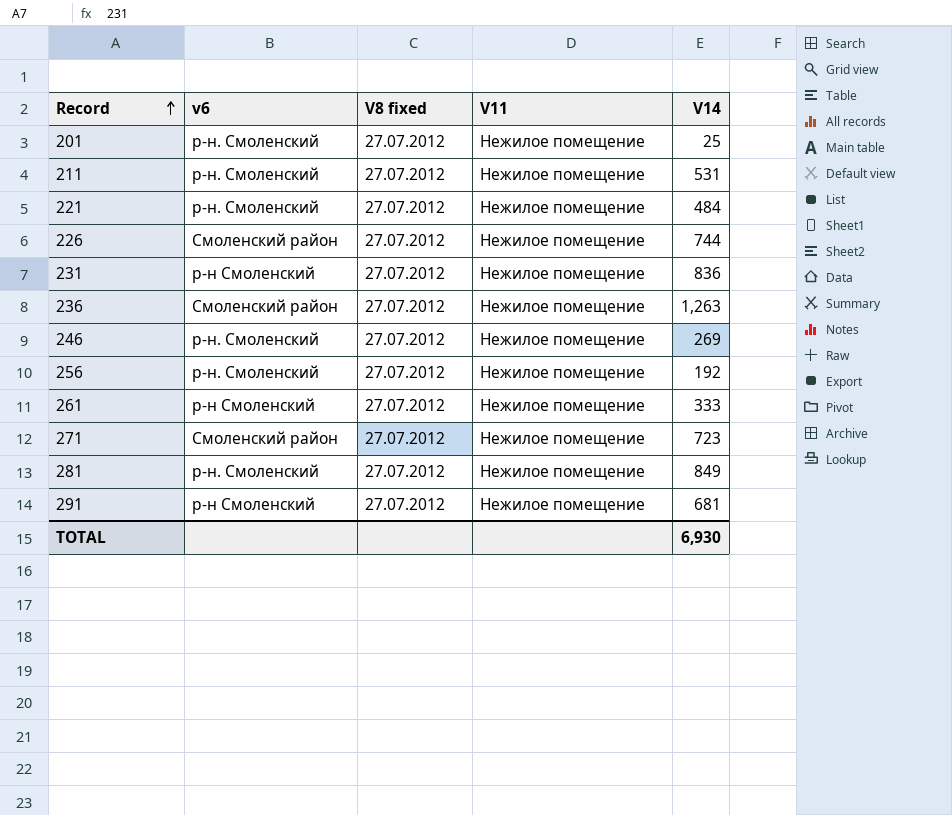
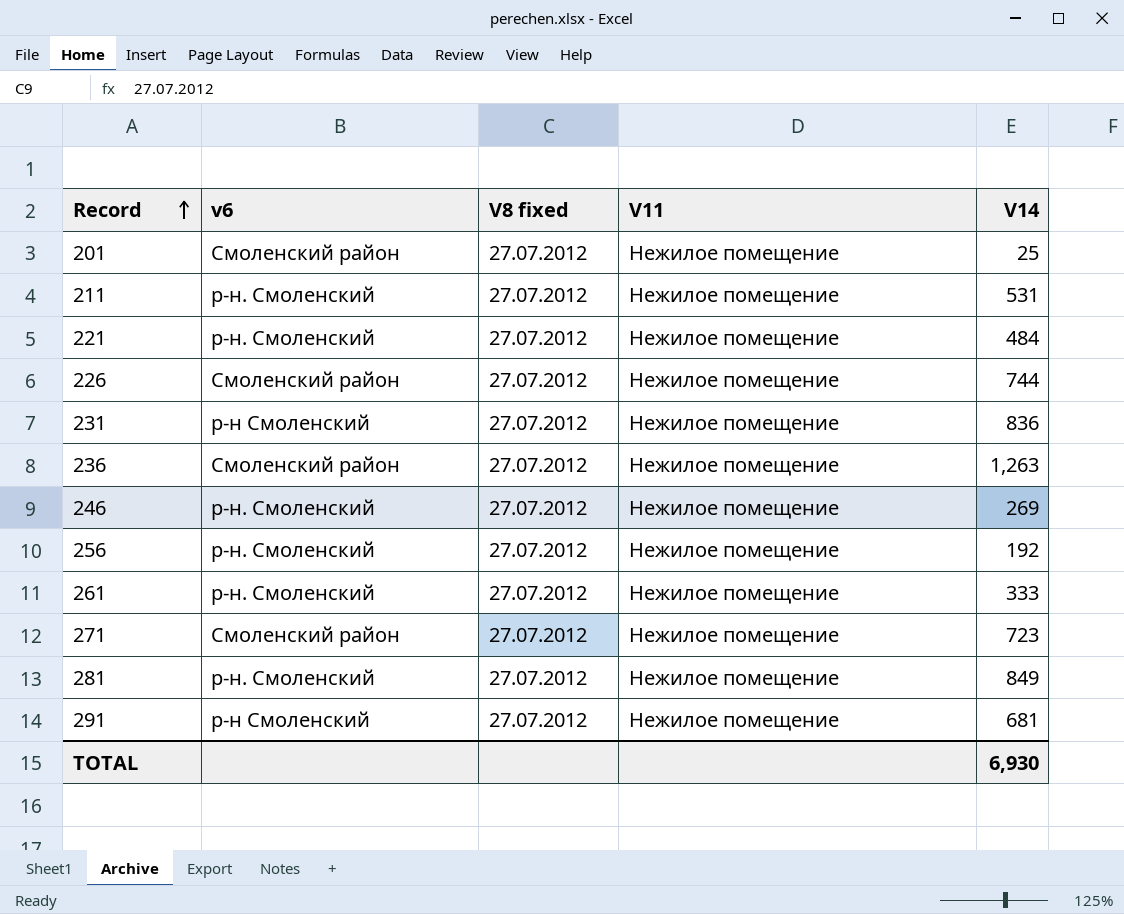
201 | v6: р-н. Смоленский -> Смоленский район
261 | v6: р-н Смоленский -> р-н. Смоленский

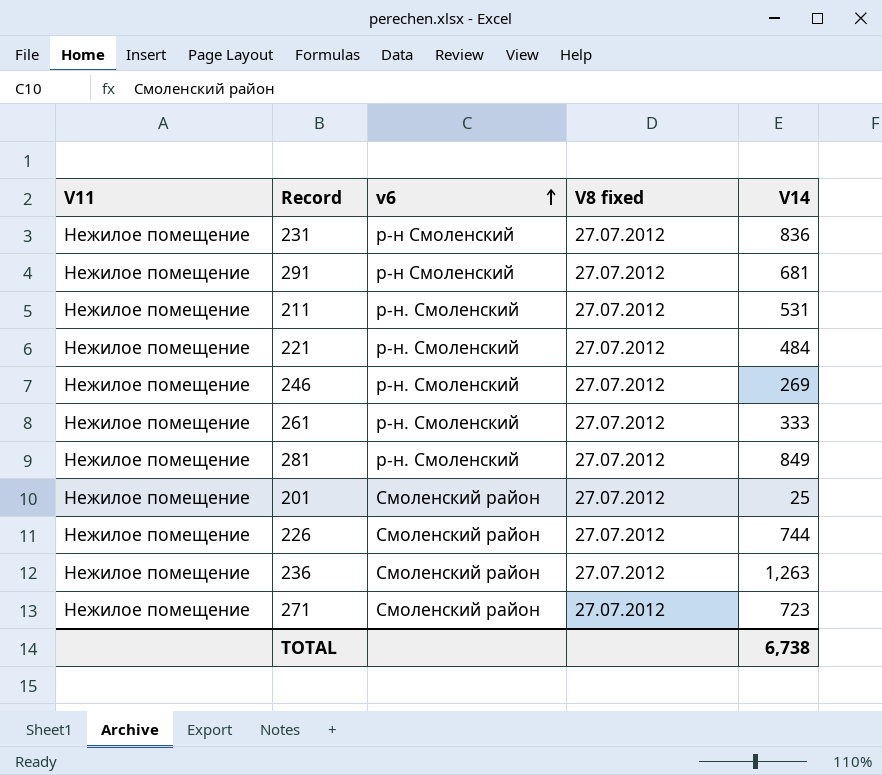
row order: Record ascending -> v6 ascending
column V11 | position: 4 -> 1
row 256: р-н. Смоленский | 27.07.2012 | Нежилое помещение | 192 -> none
TOTAL | V14: 6,930 -> 6,738

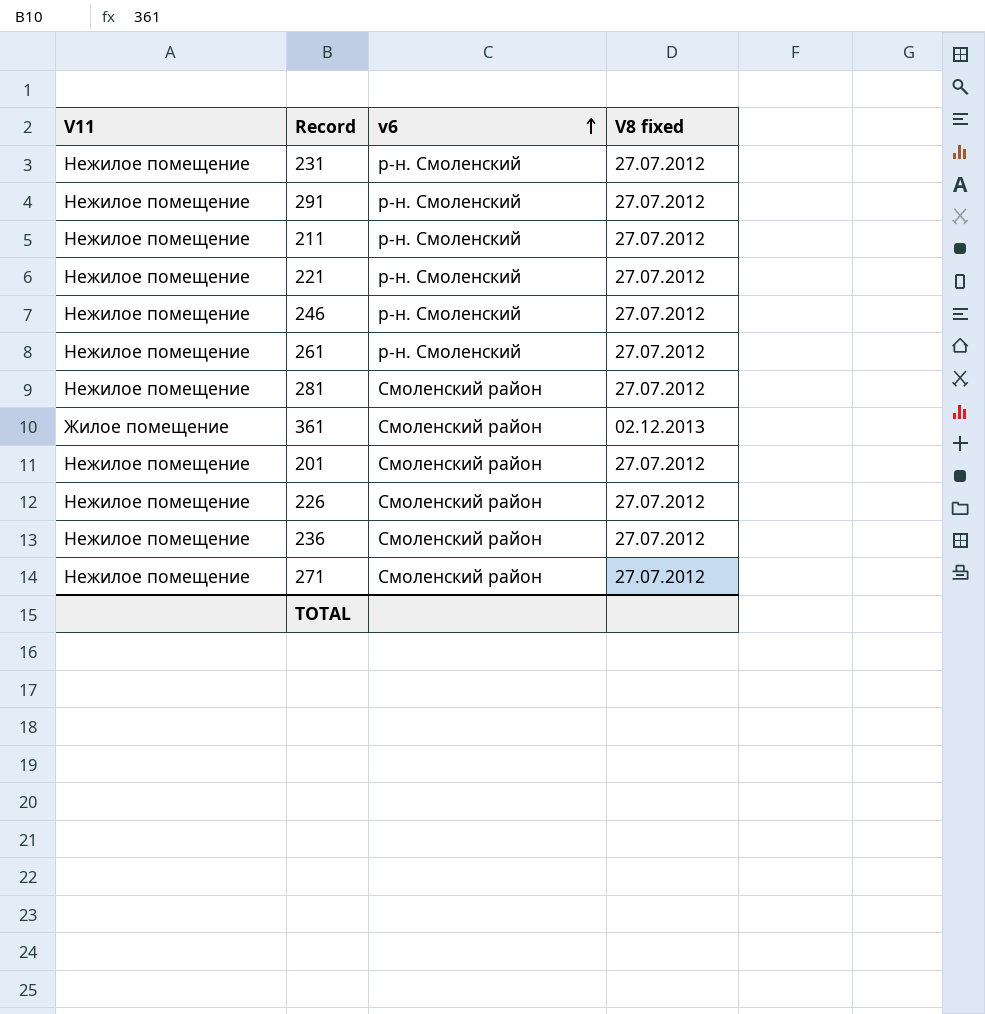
column V14 | position: 5 -> none
231 | v6: р-н Смоленский -> р-н. Смоленский
291 | v6: р-н Смоленский -> р-н. Смоленский
281 | v6: р-н. Смоленский -> Смоленский район
row 361: none -> Жилое помещение | Смоленский район | 02.12.2013

